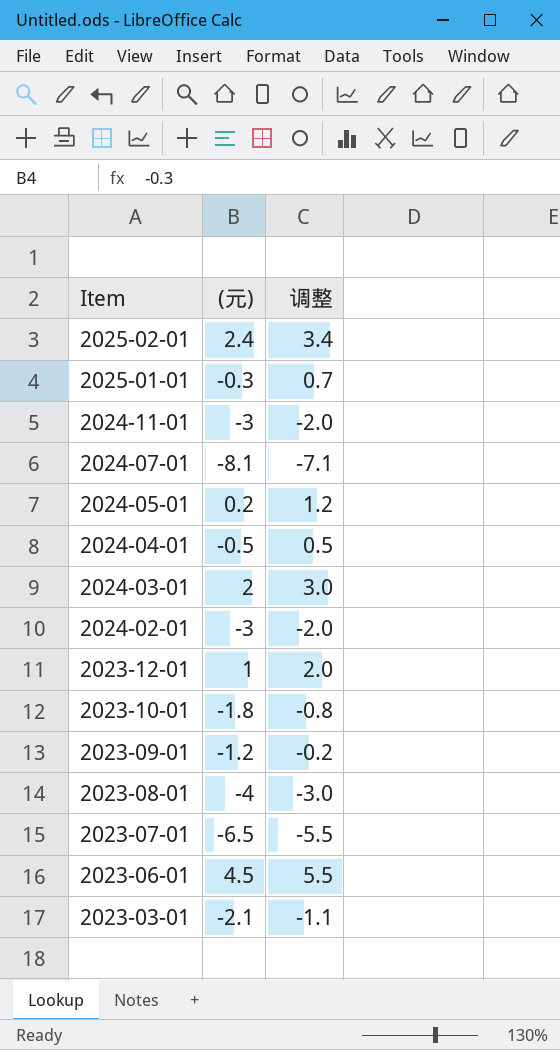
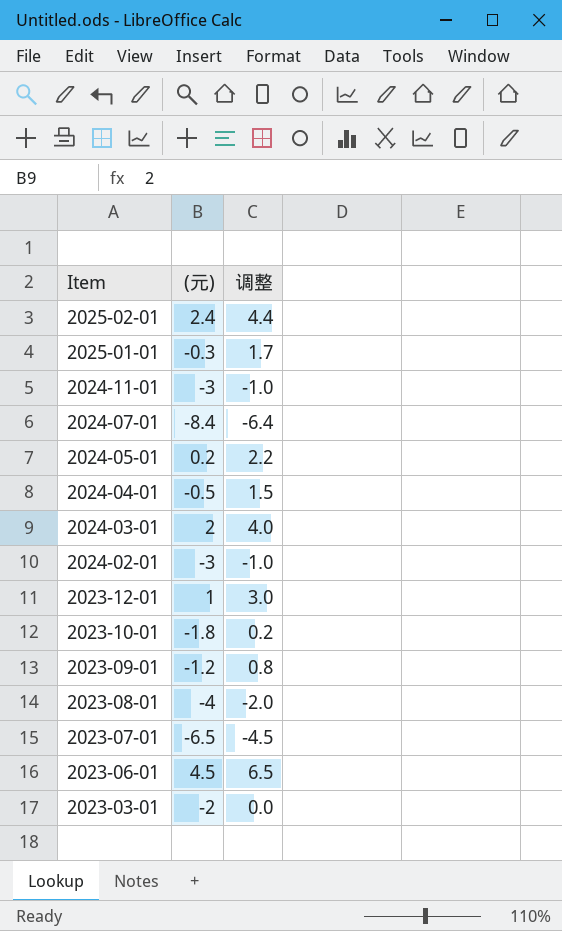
column 调整 | formula: [(元)] + 1 -> [(元)] + 2
2024-07-01 | (元): -8.1 -> -8.4
2023-03-01 | (元): -2.1 -> -2

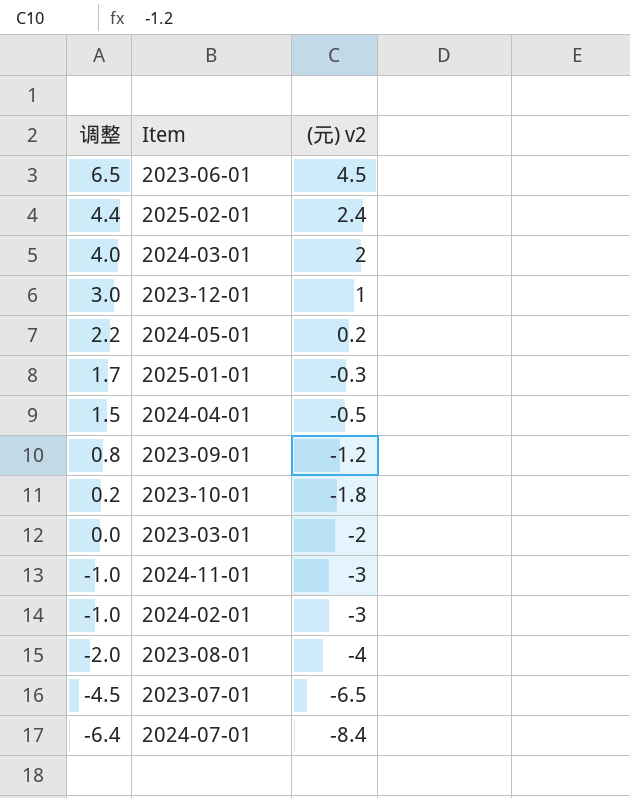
row order: Item descending -> 调整 descending
column 调整 | position: 3 -> 1
column name: (元) -> (元) v2

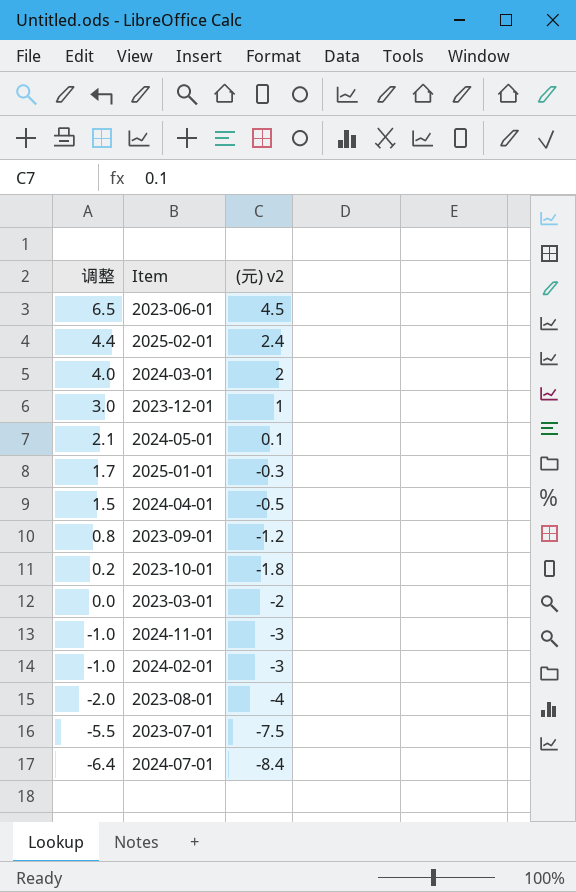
2024-05-01 | 调整: 2.2 -> 2.1
2024-05-01 | (元) v2: 0.2 -> 0.1
2023-07-01 | 调整: -4.5 -> -5.5
2023-07-01 | (元) v2: -6.5 -> -7.5

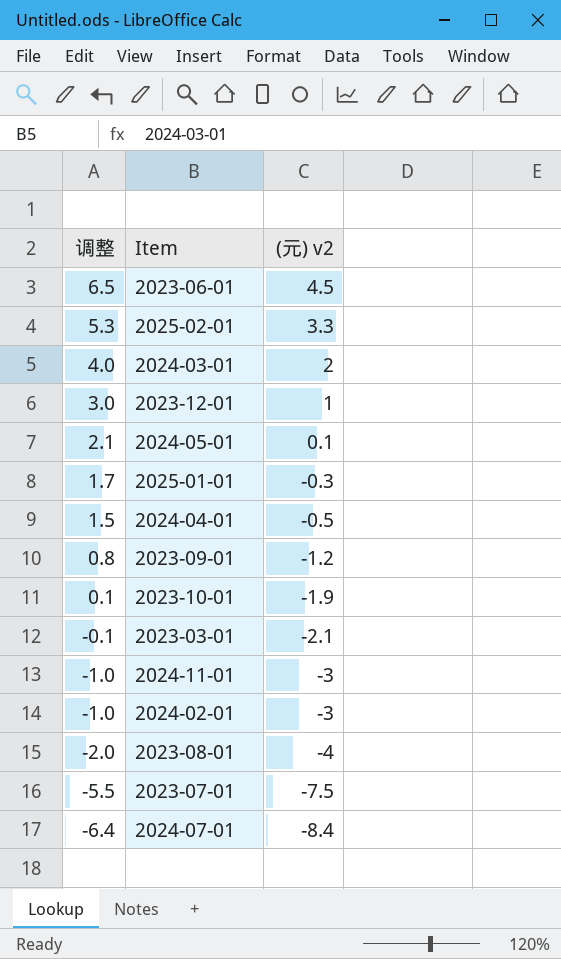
2025-02-01 | 调整: 4.4 -> 5.3
2025-02-01 | (元) v2: 2.4 -> 3.3
2023-10-01 | 调整: 0.2 -> 0.1
2023-10-01 | (元) v2: -1.8 -> -1.9
2023-03-01 | 调整: 0.0 -> -0.1
2023-03-01 | (元) v2: -2 -> -2.1

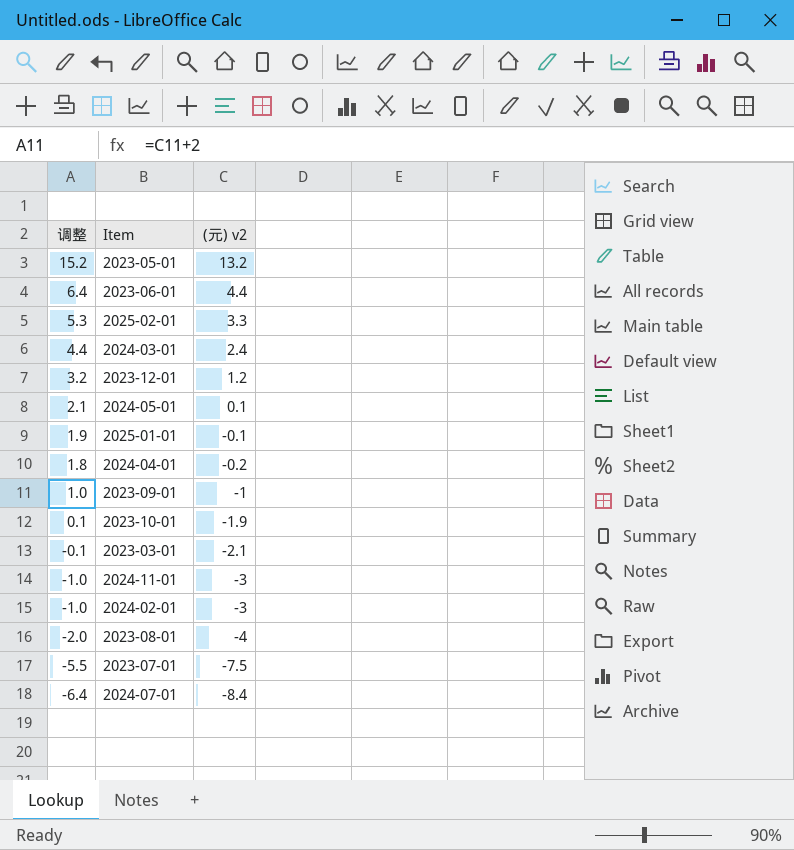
row 2023-05-01: none -> 15.2 | 13.2
2023-06-01 | 调整: 6.5 -> 6.4
2023-06-01 | (元) v2: 4.5 -> 4.4
2024-03-01 | 调整: 4.0 -> 4.4
2024-03-01 | (元) v2: 2 -> 2.4
2023-12-01 | 调整: 3.0 -> 3.2
2023-12-01 | (元) v2: 1 -> 1.2
2025-01-01 | 调整: 1.7 -> 1.9
2025-01-01 | (元) v2: -0.3 -> -0.1
2024-04-01 | 调整: 1.5 -> 1.8
2024-04-01 | (元) v2: -0.5 -> -0.2
2023-09-01 | 调整: 0.8 -> 1.0
2023-09-01 | (元) v2: -1.2 -> -1

